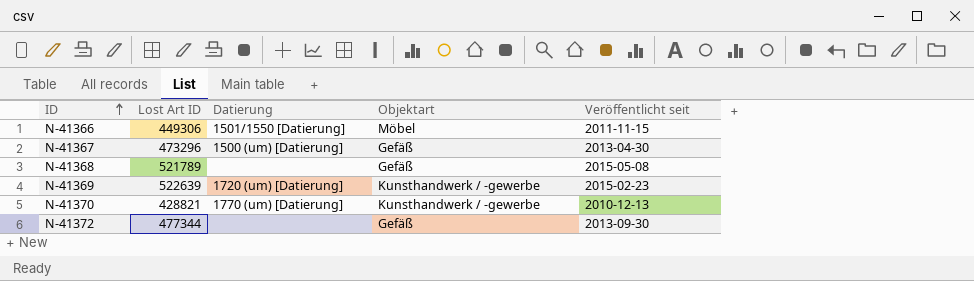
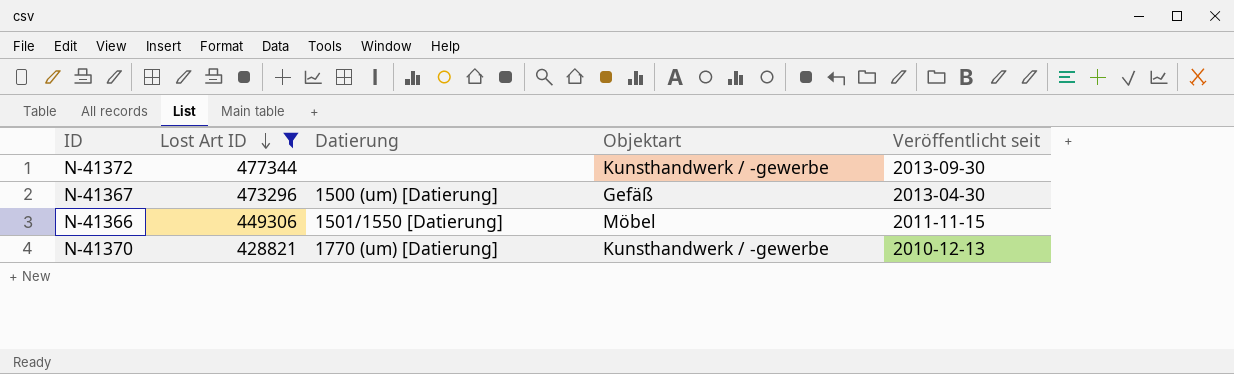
filter: none -> Lost Art ID <= 477344
row order: ID ascending -> Lost Art ID descending
N-41372 | Objektart: Gefäß -> Kunsthandwerk / -gewerbe

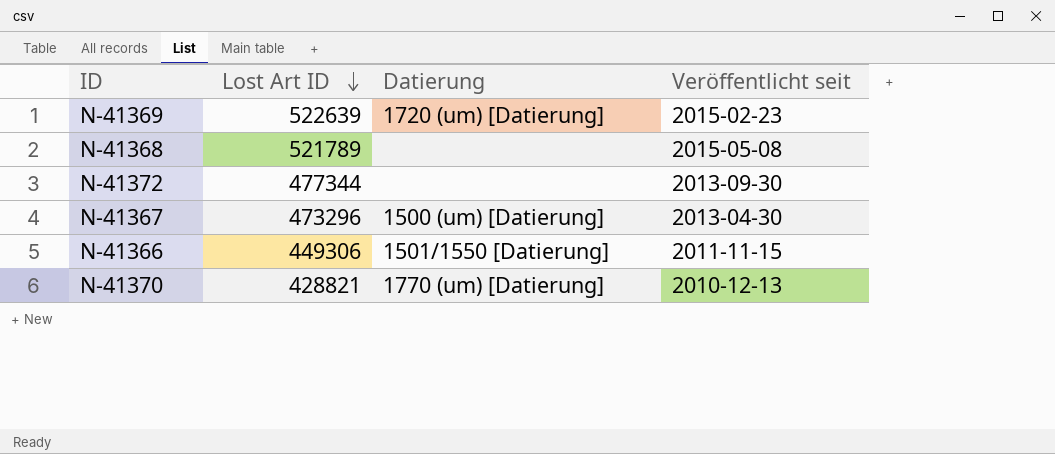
filter: Lost Art ID <= 477344 -> none
column Objektart | position: 4 -> none

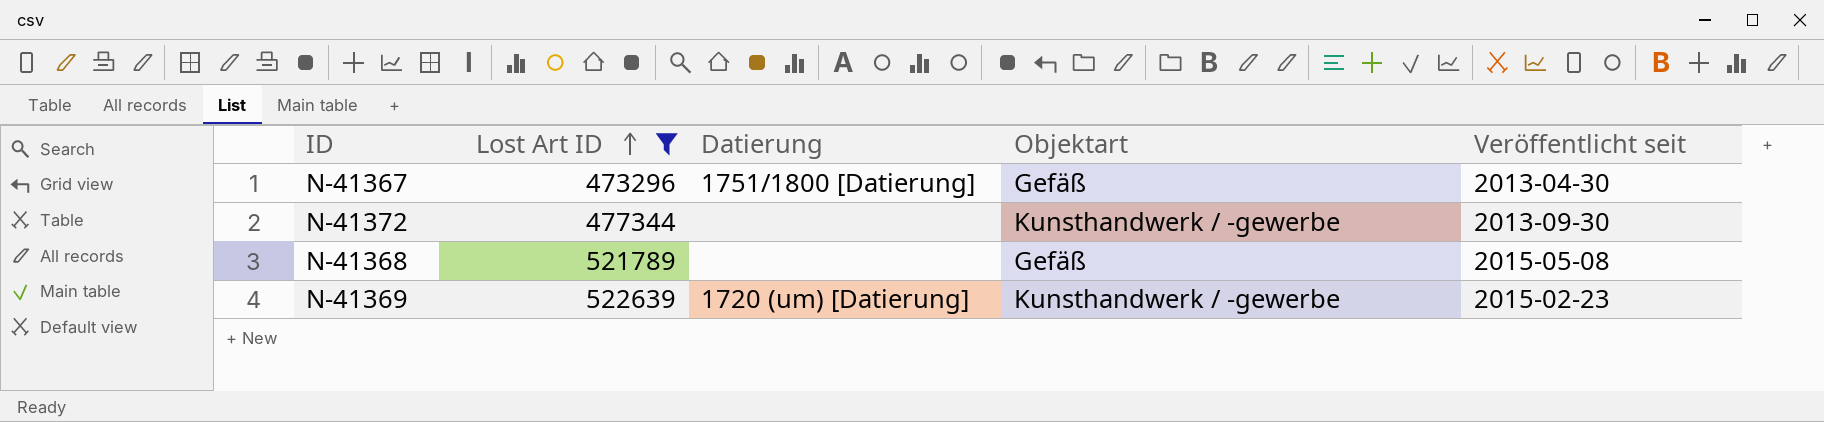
filter: none -> Lost Art ID >= 473296
row order: Lost Art ID descending -> Lost Art ID ascending
column Objektart | position: none -> 4
N-41367 | Datierung: 1500 (um) [Datierung] -> 1751/1800 [Datierung]

